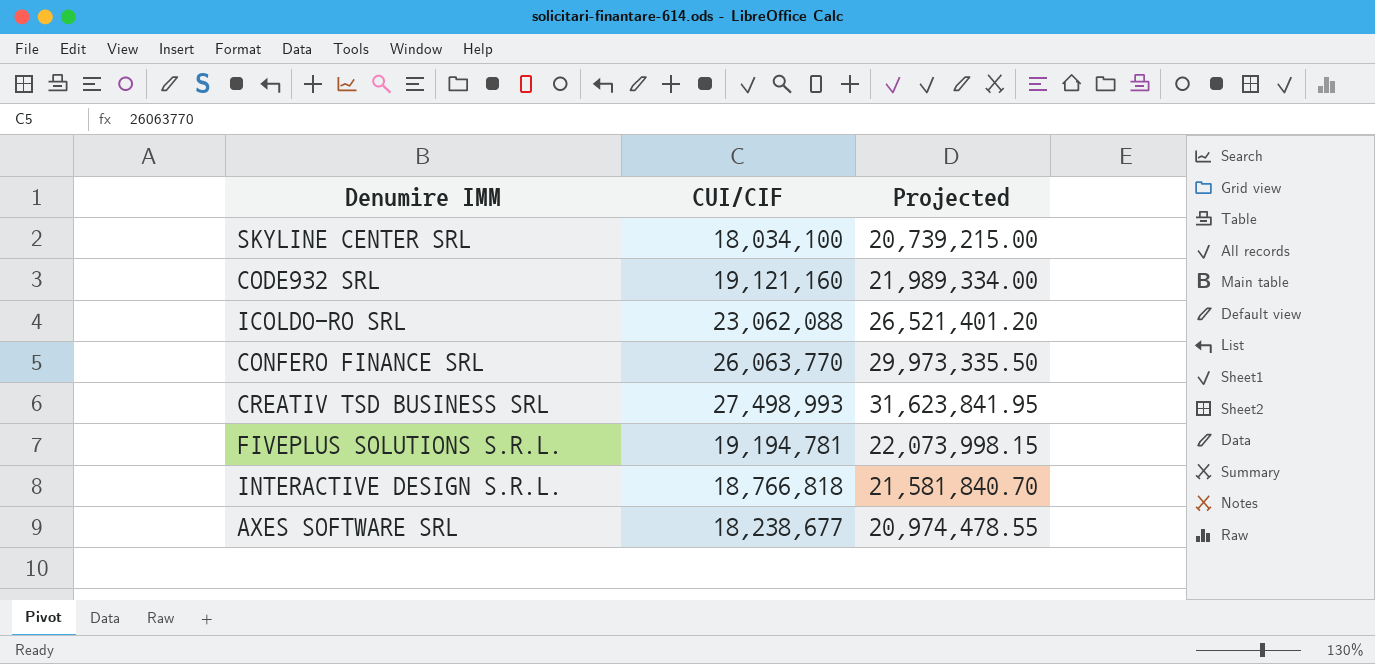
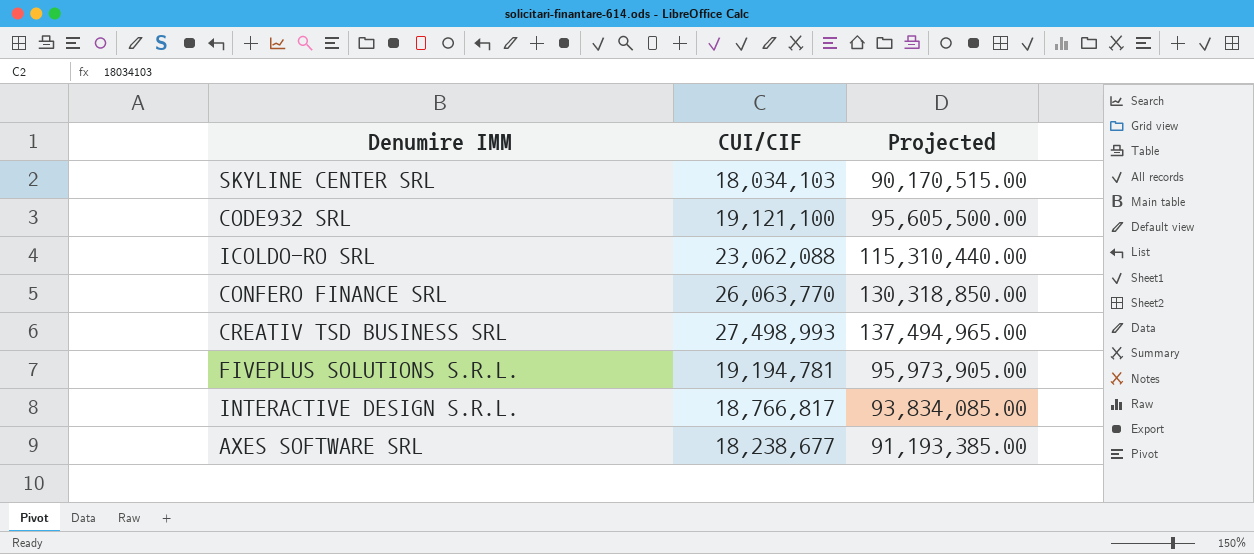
column Projected | formula: [CUI/CIF] * 1.15 -> [CUI/CIF] * 5
SKYLINE CENTER SRL | CUI/CIF: 18,034,100 -> 18,034,103
CODE932 SRL | CUI/CIF: 19,121,160 -> 19,121,100
INTERACTIVE DESIGN S.R.L. | CUI/CIF: 18,766,818 -> 18,766,817

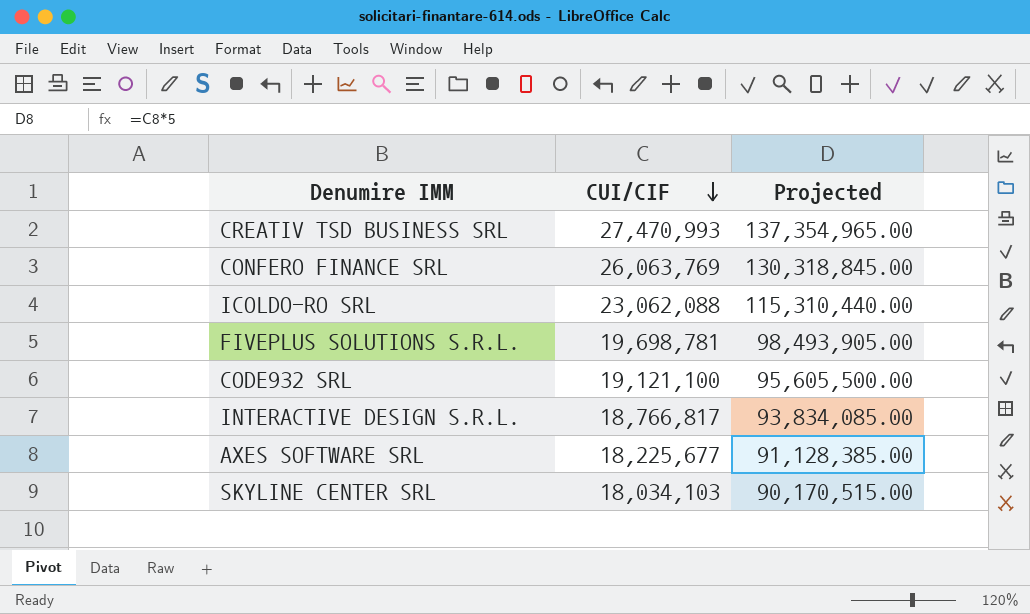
row order: none -> CUI/CIF descending
CREATIV TSD BUSINESS SRL | CUI/CIF: 27,498,993 -> 27,470,993
CREATIV TSD BUSINESS SRL | Projected: 137,494,965.00 -> 137,354,965.00
CONFERO FINANCE SRL | CUI/CIF: 26,063,770 -> 26,063,769
CONFERO FINANCE SRL | Projected: 130,318,850.00 -> 130,318,845.00
FIVEPLUS SOLUTIONS S.R.L. | CUI/CIF: 19,194,781 -> 19,698,781
FIVEPLUS SOLUTIONS S.R.L. | Projected: 95,973,905.00 -> 98,493,905.00
AXES SOFTWARE SRL | CUI/CIF: 18,238,677 -> 18,225,677
AXES SOFTWARE SRL | Projected: 91,193,385.00 -> 91,128,385.00

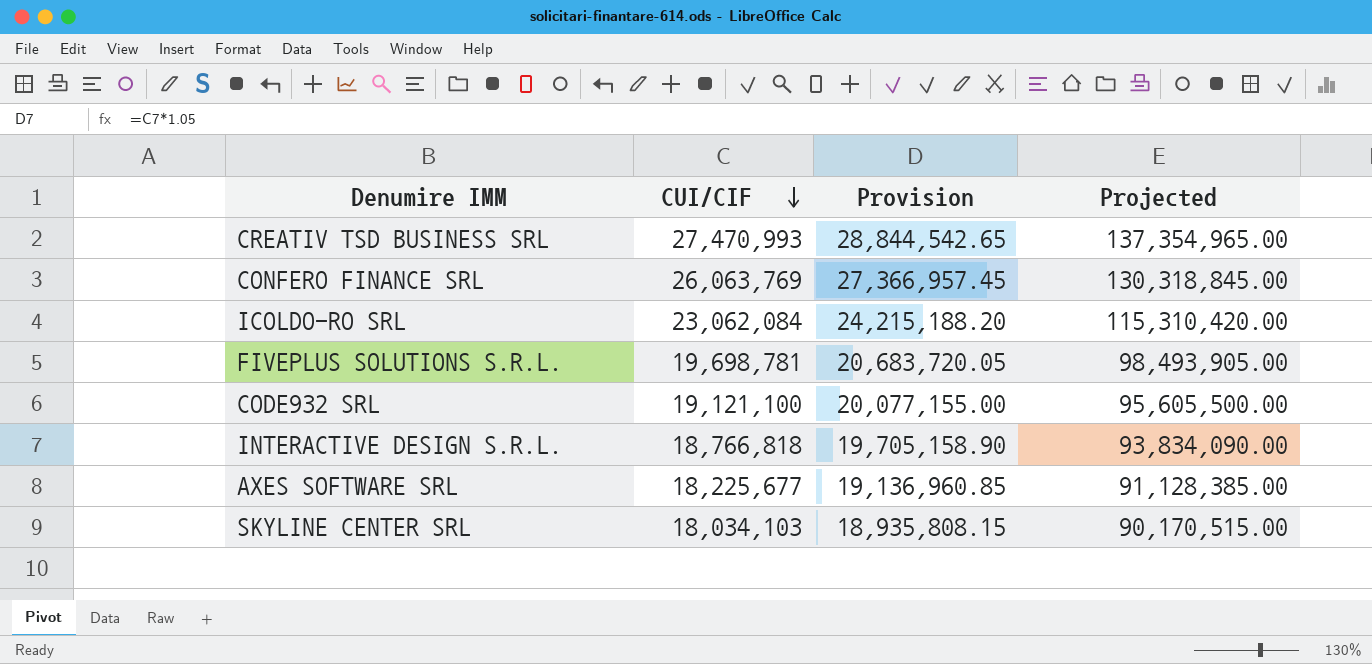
column Provision | formula: none -> [CUI/CIF] * 1.05
ICOLDO-RO SRL | CUI/CIF: 23,062,088 -> 23,062,084
ICOLDO-RO SRL | Projected: 115,310,440.00 -> 115,310,420.00
INTERACTIVE DESIGN S.R.L. | CUI/CIF: 18,766,817 -> 18,766,818
INTERACTIVE DESIGN S.R.L. | Projected: 93,834,085.00 -> 93,834,090.00

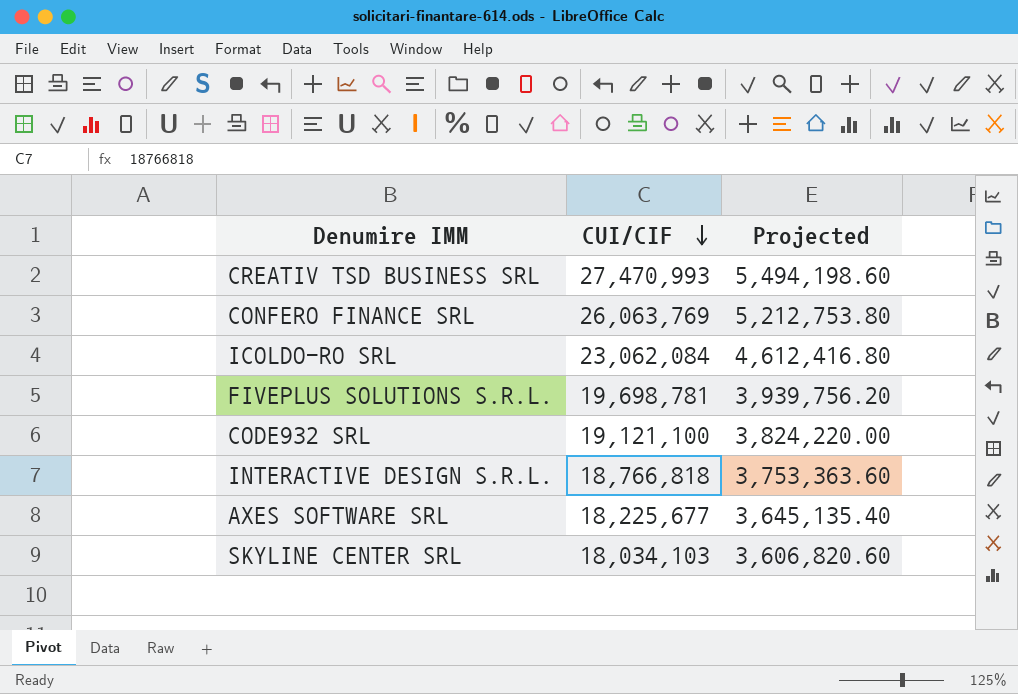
column Provision | formula: [CUI/CIF] * 1.05 -> none
column Projected | formula: [CUI/CIF] * 5 -> [CUI/CIF] * 0.2

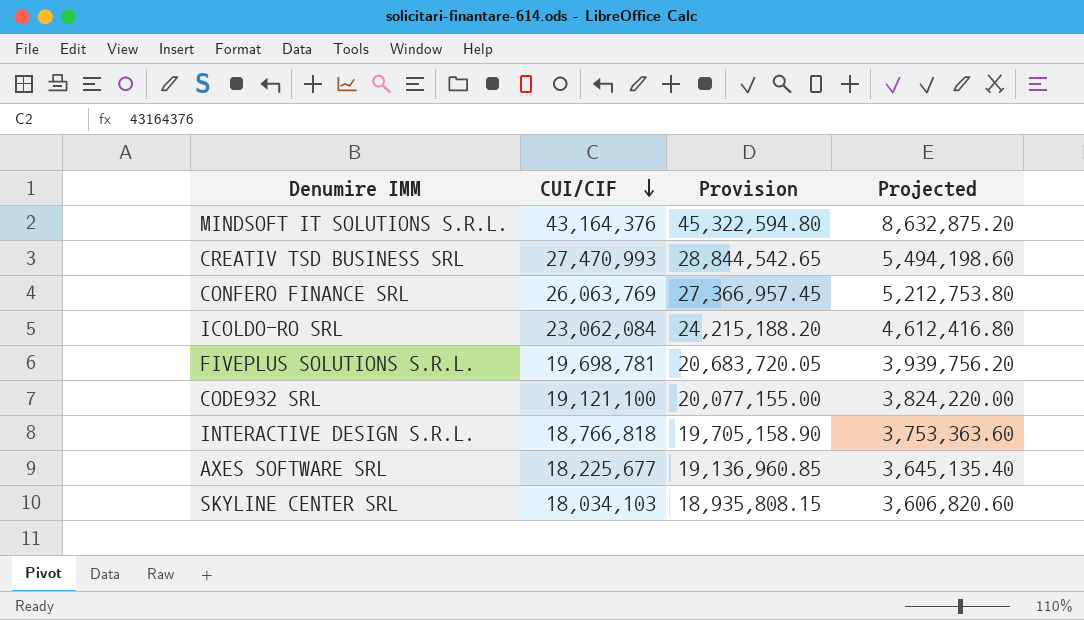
column Provision | formula: none -> [CUI/CIF] * 1.05
row MINDSOFT IT SOLUTIONS S.R.L.: none -> 43,164,376 | 45,322,594.80 | 8,632,875.20

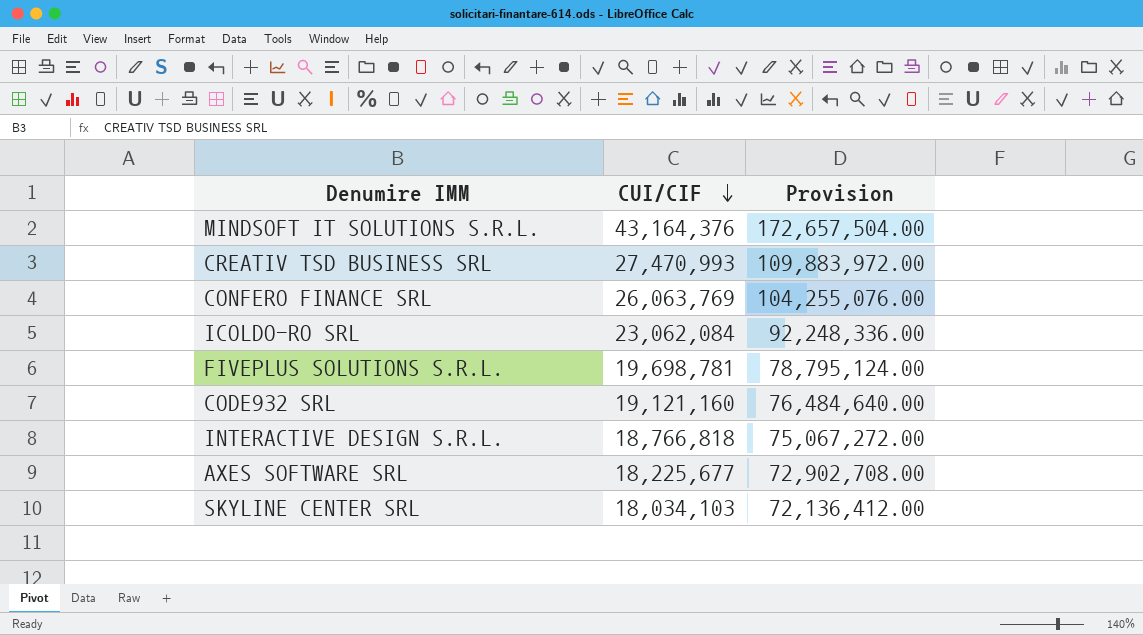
column Projected | formula: [CUI/CIF] * 0.2 -> none
column Provision | formula: [CUI/CIF] * 1.05 -> [CUI/CIF] * 4
CODE932 SRL | CUI/CIF: 19,121,100 -> 19,121,160

